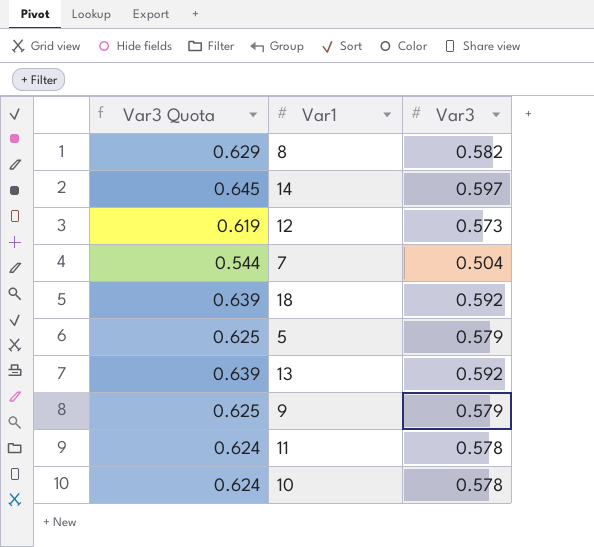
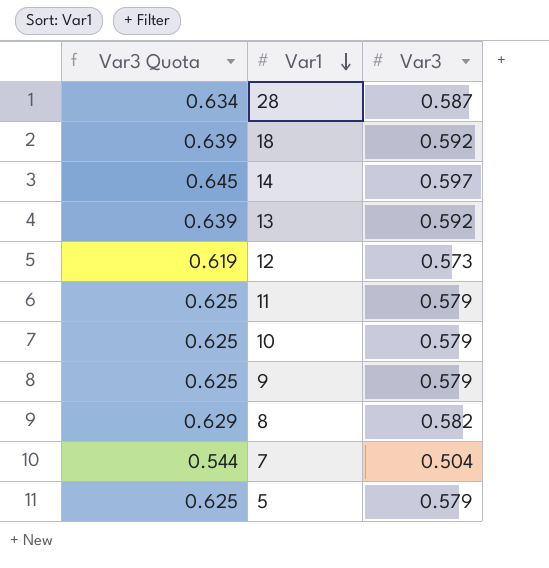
row order: none -> Var1 descending
row 28: none -> 0.634 | 0.587
11 | Var3 Quota: 0.624 -> 0.625
11 | Var3: 0.578 -> 0.579
10 | Var3 Quota: 0.624 -> 0.625
10 | Var3: 0.578 -> 0.579

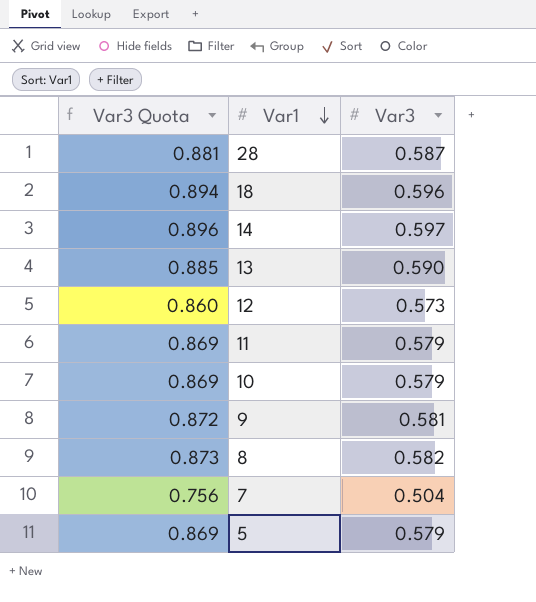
column Var3 Quota | formula: [Var3] * 1.08 -> [Var3] * 1.5
18 | Var3: 0.592 -> 0.596
13 | Var3: 0.592 -> 0.590
9 | Var3: 0.579 -> 0.581

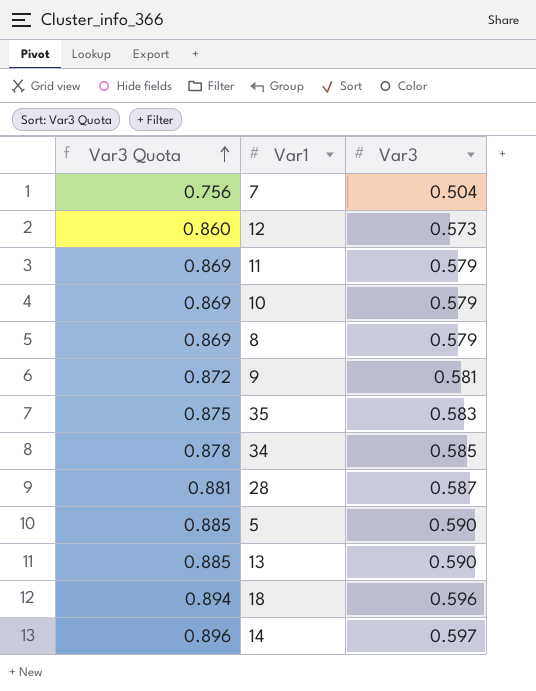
row order: Var1 descending -> Var3 Quota ascending
8 | Var3 Quota: 0.873 -> 0.869
8 | Var3: 0.582 -> 0.579
row 35: none -> 0.875 | 0.583
row 34: none -> 0.878 | 0.585
5 | Var3 Quota: 0.869 -> 0.885
5 | Var3: 0.579 -> 0.590

